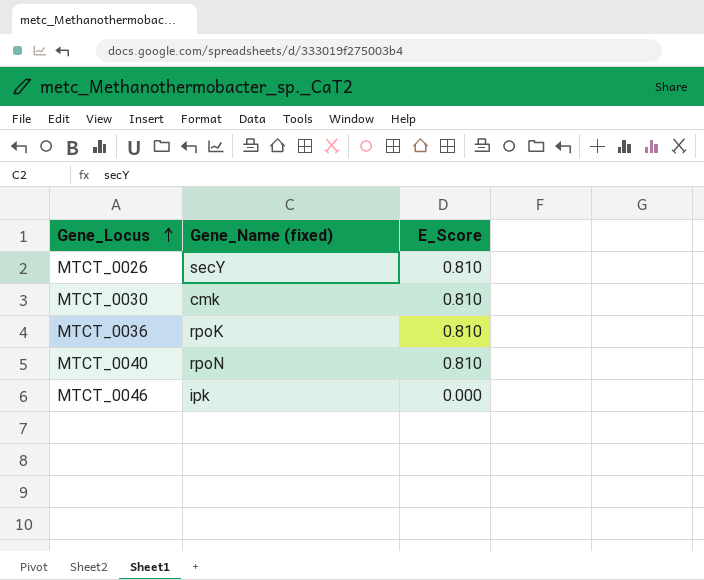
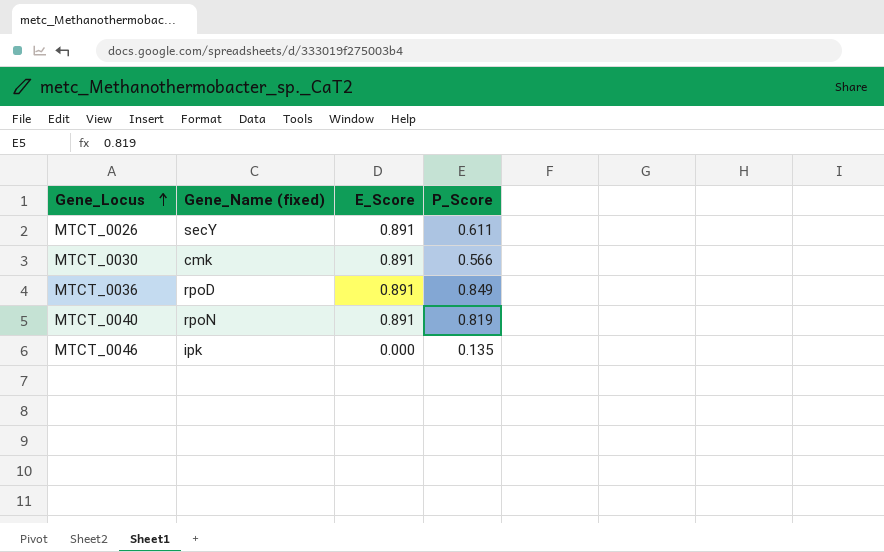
column P_Score | position: none -> 4
MTCT_0026 | E_Score: 0.810 -> 0.891
MTCT_0030 | E_Score: 0.810 -> 0.891
MTCT_0036 | Gene_Name (fixed): rpoK -> rpoD
MTCT_0036 | E_Score: 0.810 -> 0.891
MTCT_0040 | E_Score: 0.810 -> 0.891

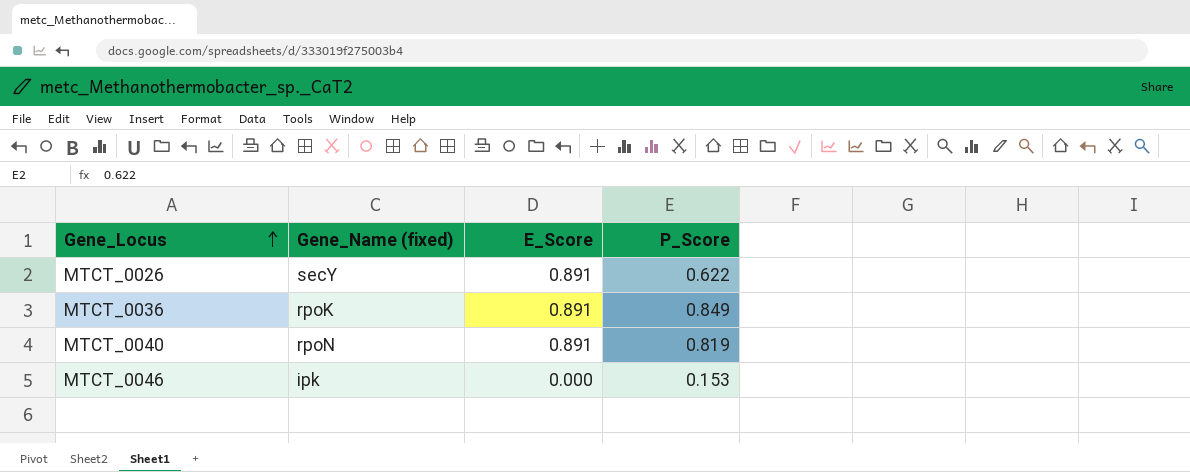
row MTCT_0030: cmk | 0.891 | 0.566 -> none
MTCT_0026 | P_Score: 0.611 -> 0.622
MTCT_0036 | Gene_Name (fixed): rpoD -> rpoK
MTCT_0046 | P_Score: 0.135 -> 0.153

